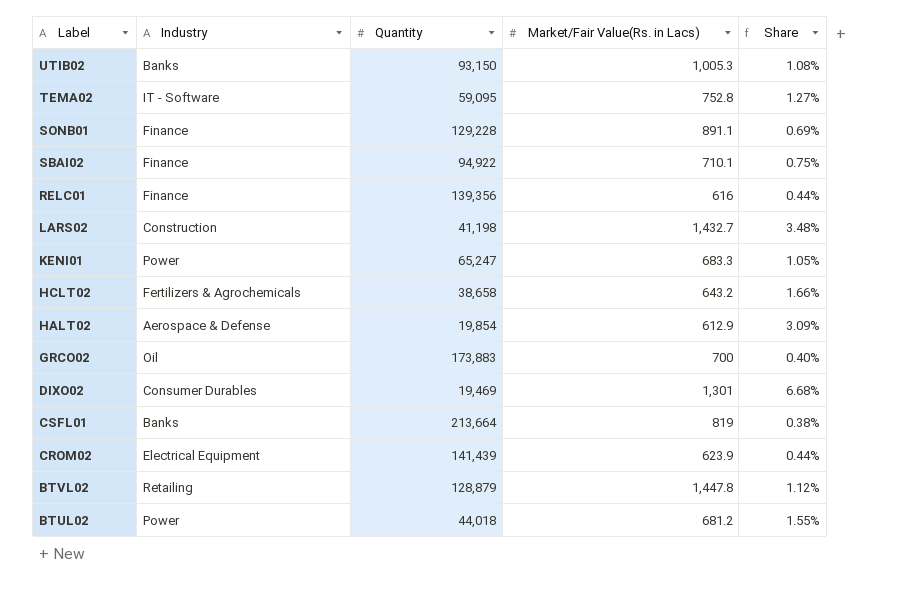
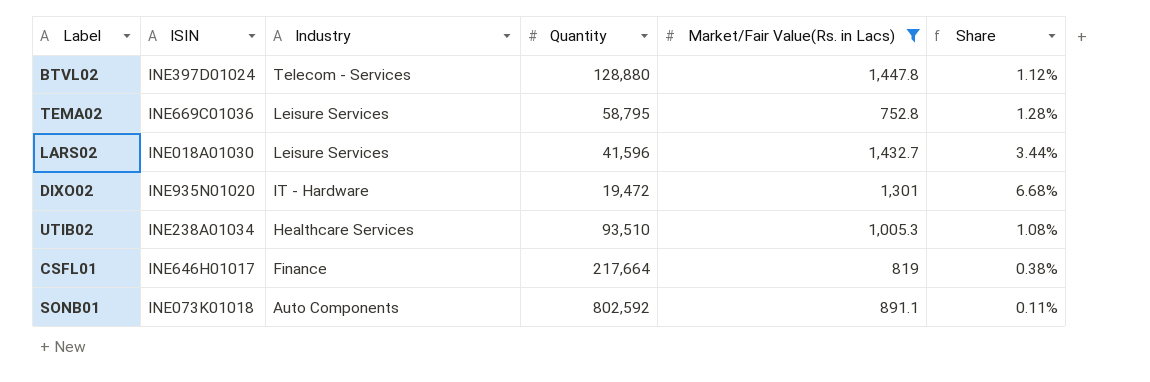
filter: none -> Market/Fair Value(Rs. in Lacs) >= 752.8
row order: Label descending -> Industry descending
column ISIN | position: none -> 2
BTVL02 | Industry: Retailing -> Telecom - Services
BTVL02 | Quantity: 128,879 -> 128,880
TEMA02 | Industry: IT - Software -> Leisure Services
TEMA02 | Quantity: 59,095 -> 58,795
TEMA02 | Share: 1.27% -> 1.28%
LARS02 | Industry: Construction -> Leisure Services
LARS02 | Quantity: 41,198 -> 41,596
LARS02 | Share: 3.48% -> 3.44%
DIXO02 | Industry: Consumer Durables -> IT - Hardware
DIXO02 | Quantity: 19,469 -> 19,472
UTIB02 | Industry: Banks -> Healthcare Services
UTIB02 | Quantity: 93,150 -> 93,510
CSFL01 | Industry: Banks -> Finance
CSFL01 | Quantity: 213,664 -> 217,664
SONB01 | Industry: Finance -> Auto Components
SONB01 | Quantity: 129,228 -> 802,592
SONB01 | Share: 0.69% -> 0.11%

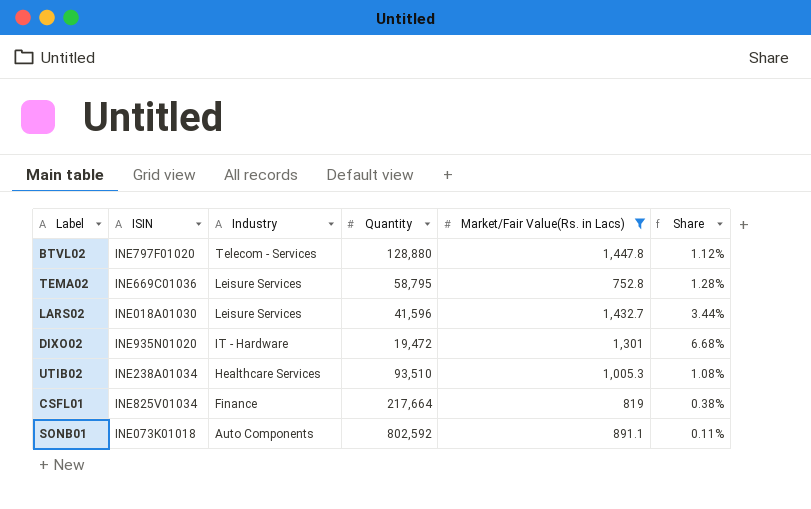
BTVL02 | ISIN: INE397D01024 -> INE797F01020
CSFL01 | ISIN: INE646H01017 -> INE825V01034

